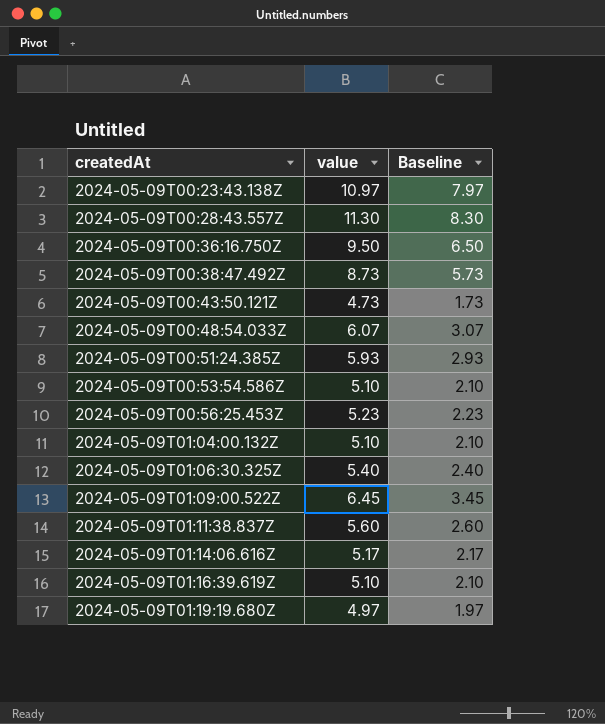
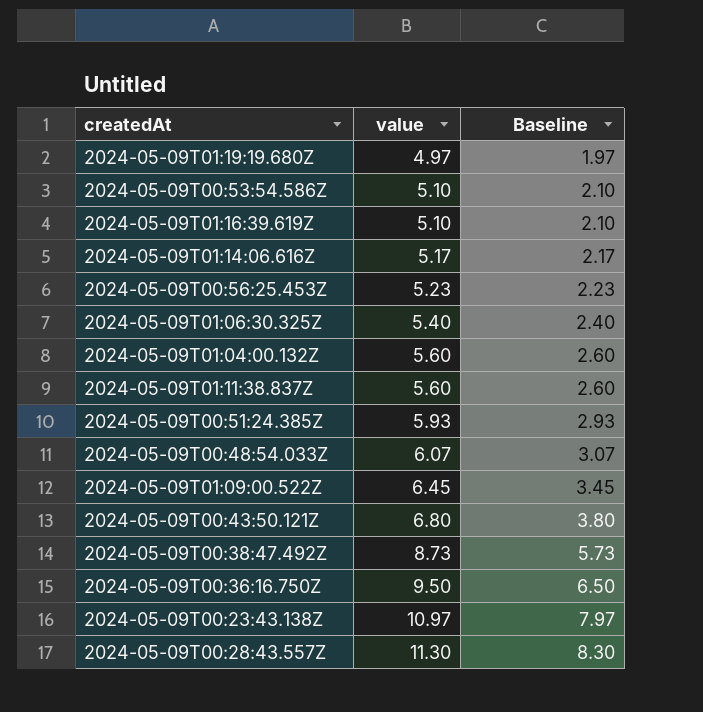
row order: createdAt ascending -> value ascending
2024-05-09T01:04:00.132Z | value: 5.10 -> 5.60
2024-05-09T01:04:00.132Z | Baseline: 2.10 -> 2.60
2024-05-09T00:43:50.121Z | value: 4.73 -> 6.80
2024-05-09T00:43:50.121Z | Baseline: 1.73 -> 3.80

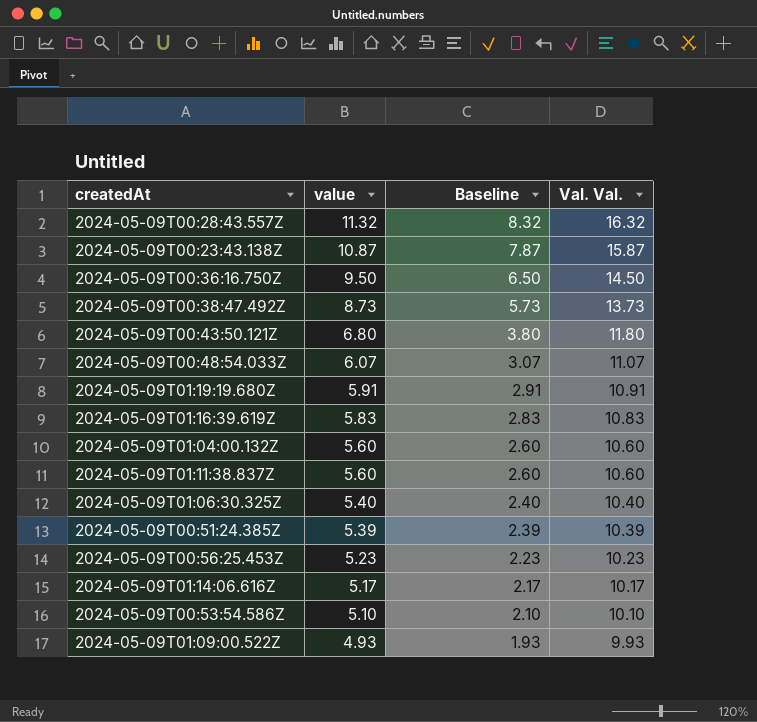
row order: value ascending -> value descending
column Val. Val. | formula: none -> [value] + 5
2024-05-09T00:28:43.557Z | value: 11.30 -> 11.32
2024-05-09T00:28:43.557Z | Baseline: 8.30 -> 8.32
2024-05-09T00:23:43.138Z | value: 10.97 -> 10.87
2024-05-09T00:23:43.138Z | Baseline: 7.97 -> 7.87
2024-05-09T01:19:19.680Z | value: 4.97 -> 5.91
2024-05-09T01:19:19.680Z | Baseline: 1.97 -> 2.91
2024-05-09T01:16:39.619Z | value: 5.10 -> 5.83
2024-05-09T01:16:39.619Z | Baseline: 2.10 -> 2.83
2024-05-09T00:51:24.385Z | value: 5.93 -> 5.39
2024-05-09T00:51:24.385Z | Baseline: 2.93 -> 2.39
2024-05-09T01:09:00.522Z | value: 6.45 -> 4.93
2024-05-09T01:09:00.522Z | Baseline: 3.45 -> 1.93

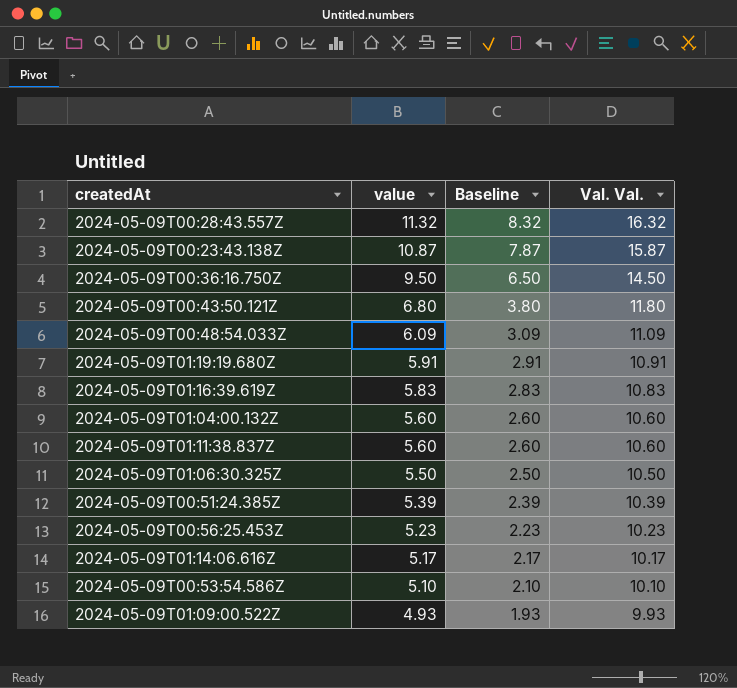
row 2024-05-09T00:38:47.492Z: 8.73 | 5.73 | 13.73 -> none
2024-05-09T00:48:54.033Z | value: 6.07 -> 6.09
2024-05-09T00:48:54.033Z | Baseline: 3.07 -> 3.09
2024-05-09T00:48:54.033Z | Val. Val.: 11.07 -> 11.09
2024-05-09T01:06:30.325Z | value: 5.40 -> 5.50
2024-05-09T01:06:30.325Z | Baseline: 2.40 -> 2.50
2024-05-09T01:06:30.325Z | Val. Val.: 10.40 -> 10.50

